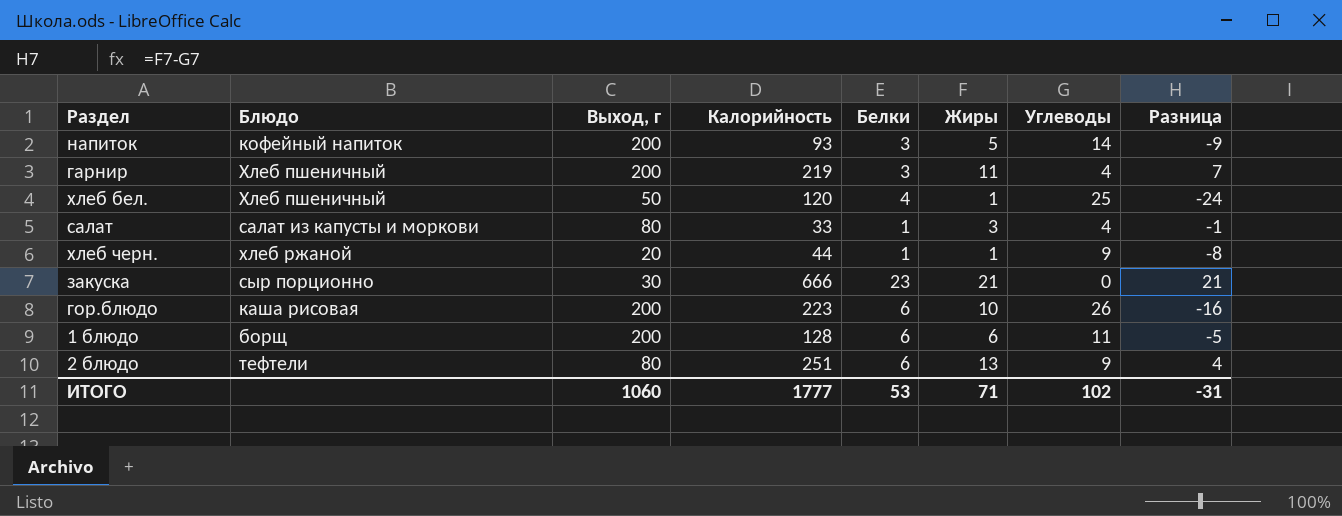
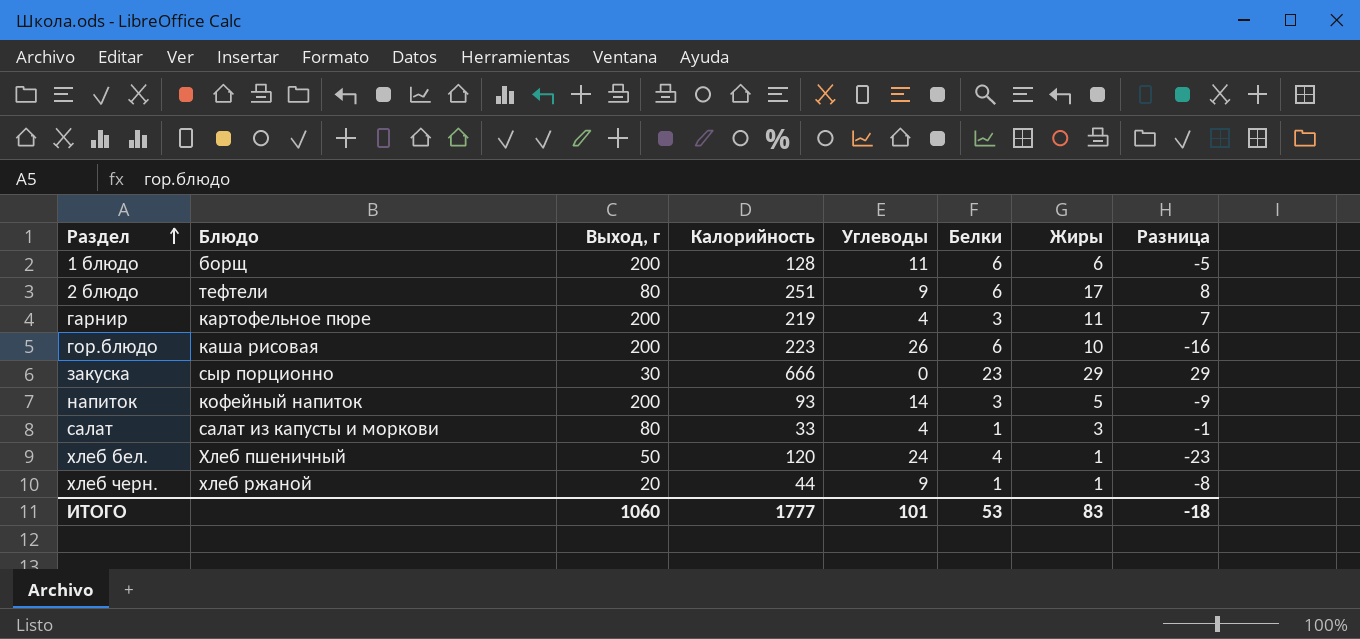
row order: none -> Раздел ascending
column Углеводы | position: 7 -> 5
2 блюдо | Жиры: 13 -> 17
2 блюдо | Разница: 4 -> 8
гарнир | Блюдо: Хлеб пшеничный -> картофельное пюре
закуска | Жиры: 21 -> 29
закуска | Разница: 21 -> 29
хлеб бел. | Углеводы: 25 -> 24
хлеб бел. | Разница: -24 -> -23
ИТОГО | Углеводы: 102 -> 101
ИТОГО | Жиры: 71 -> 83
ИТОГО | Разница: -31 -> -18

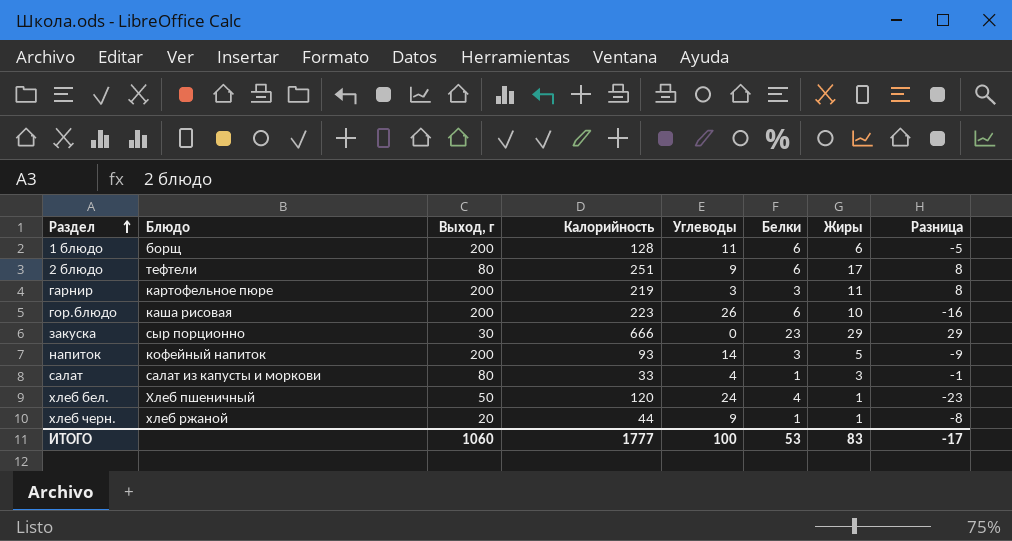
гарнир | Углеводы: 4 -> 3
гарнир | Разница: 7 -> 8
ИТОГО | Углеводы: 101 -> 100
ИТОГО | Разница: -18 -> -17

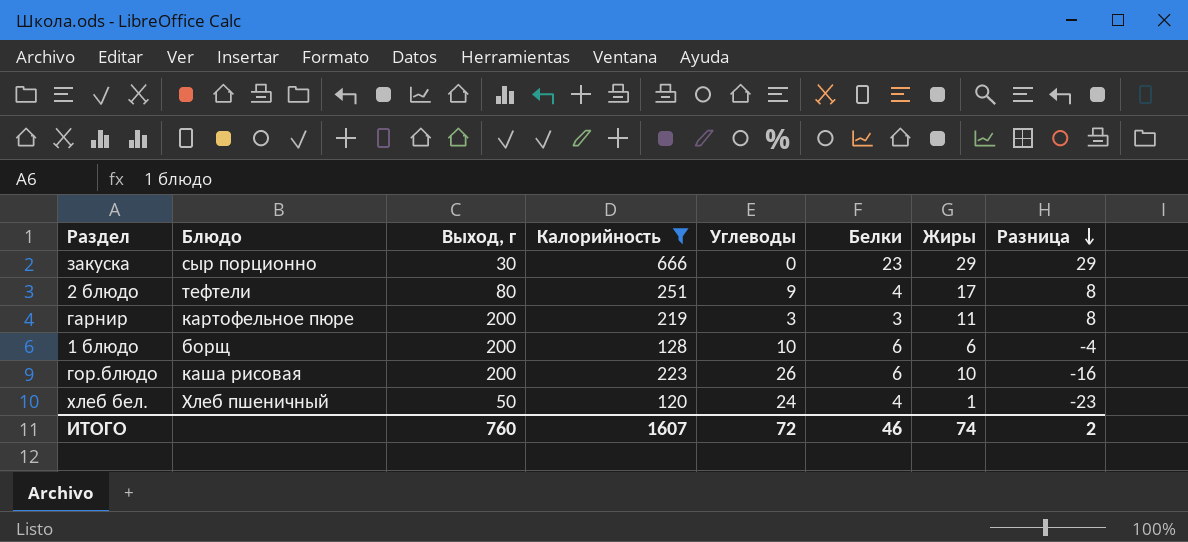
filter: none -> Калорийность >= 120
row order: Раздел ascending -> Разница descending
2 блюдо | Белки: 6 -> 4
1 блюдо | Углеводы: 11 -> 10
1 блюдо | Разница: -5 -> -4
ИТОГО | Выход, г: 1060 -> 760
ИТОГО | Калорийность: 1777 -> 1607
ИТОГО | Углеводы: 100 -> 72
ИТОГО | Белки: 53 -> 46
ИТОГО | Жиры: 83 -> 74
ИТОГО | Разница: -17 -> 2

